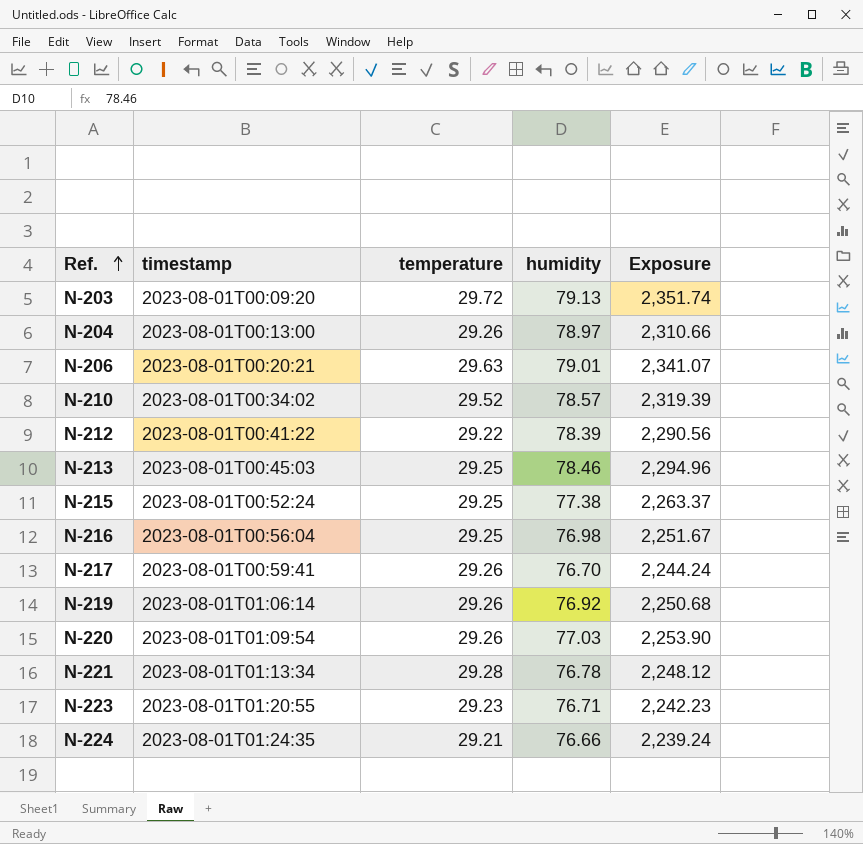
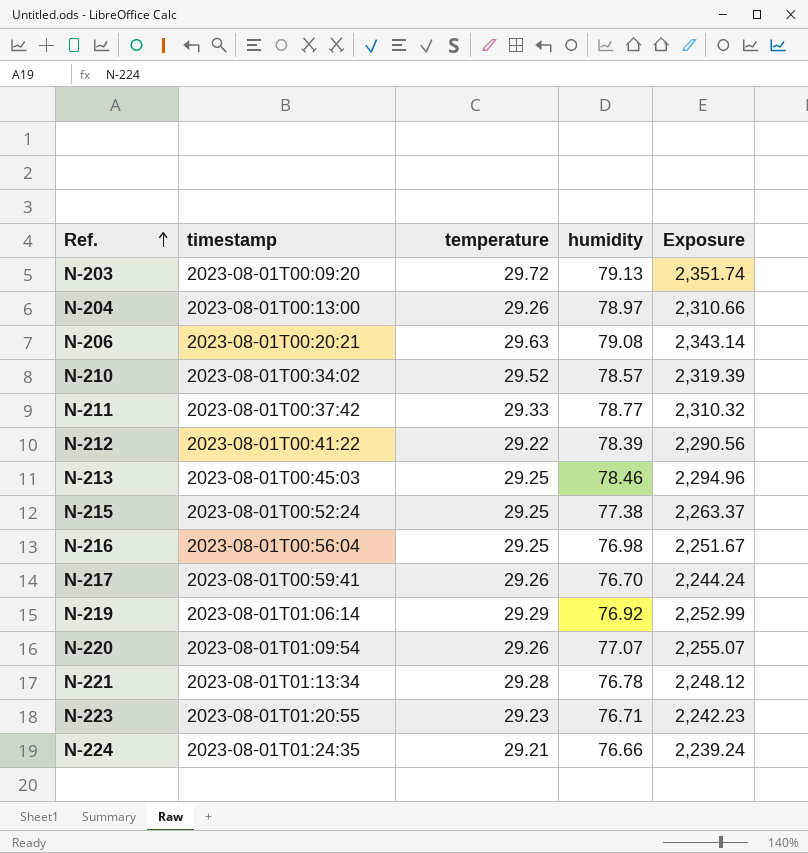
N-206 | humidity: 79.01 -> 79.08
N-206 | Exposure: 2,341.07 -> 2,343.14
row N-211: none -> 2023-08-01T00:37:42 | 29.33 | 78.77 | 2,310.32
N-219 | temperature: 29.26 -> 29.29
N-219 | Exposure: 2,250.68 -> 2,252.99
N-220 | humidity: 77.03 -> 77.07
N-220 | Exposure: 2,253.90 -> 2,255.07

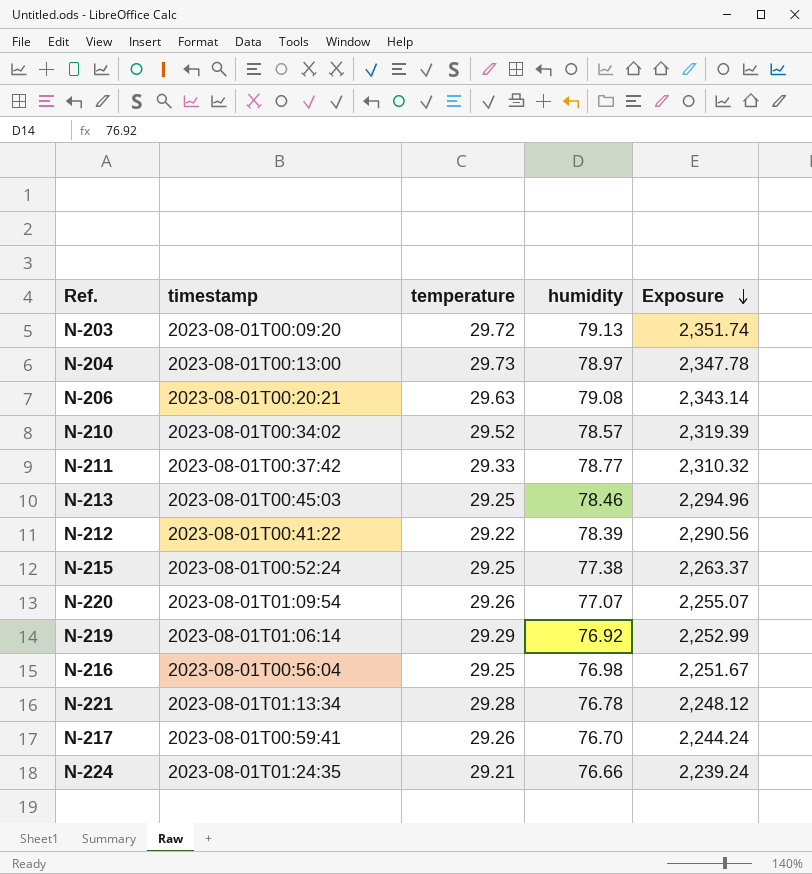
row order: Ref. ascending -> Exposure descending
row N-223: 2023-08-01T01:20:55 | 29.23 | 76.71 | 2,242.23 -> none
N-204 | temperature: 29.26 -> 29.73
N-204 | Exposure: 2,310.66 -> 2,347.78

